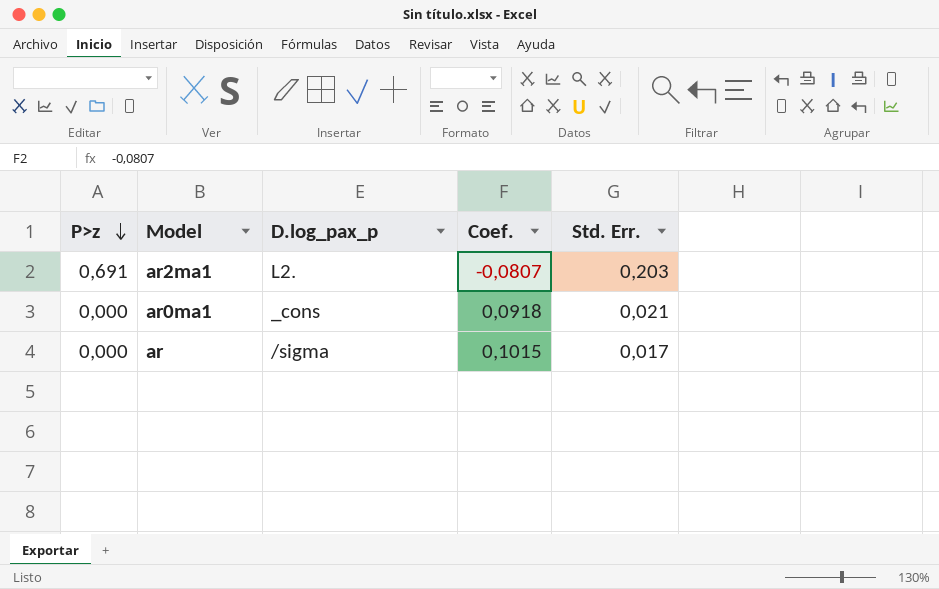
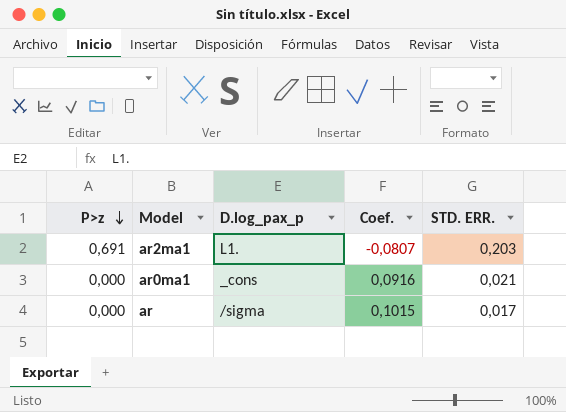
column name: Std. Err. -> STD. ERR.
ar2ma1 | D.log_pax_p: L2. -> L1.
ar0ma1 | Coef.: 0,0918 -> 0,0916

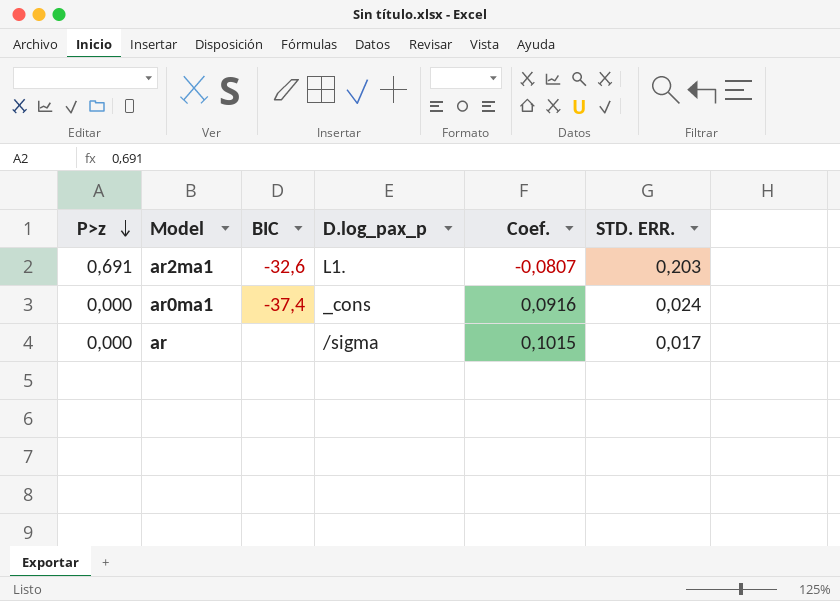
column BIC | position: none -> 3
ar0ma1 | STD. ERR.: 0,021 -> 0,024

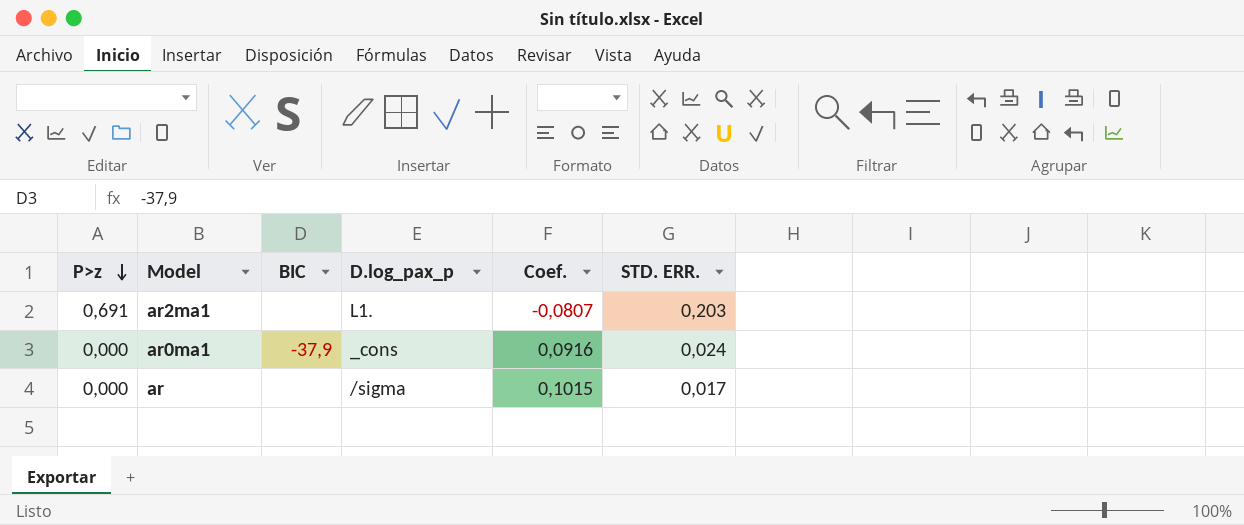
ar2ma1 | BIC: -32,6 -> none
ar0ma1 | BIC: -37,4 -> -37,9

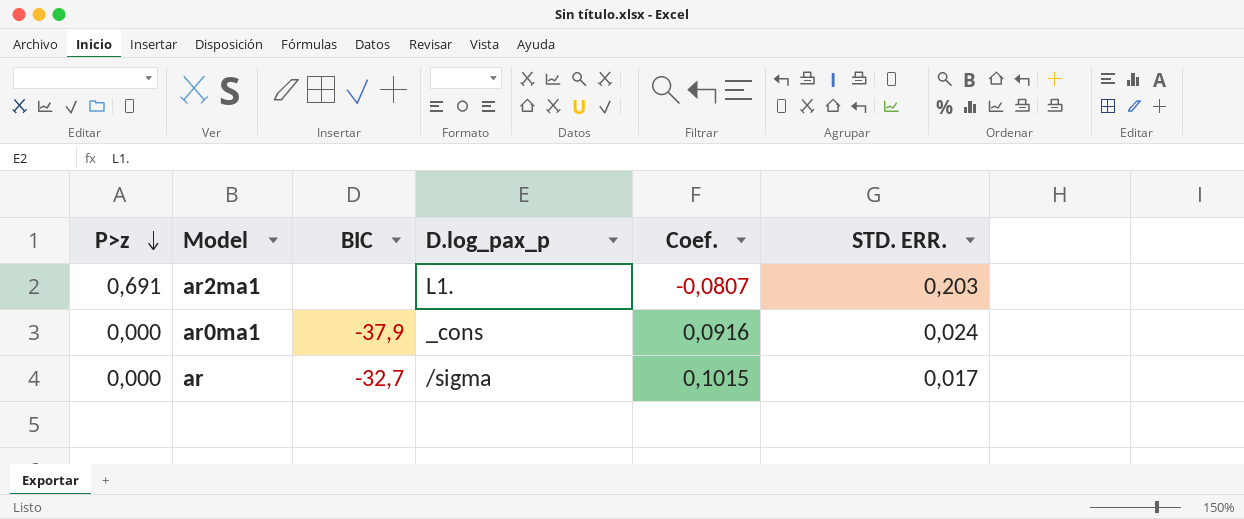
ar | BIC: none -> -32,7

